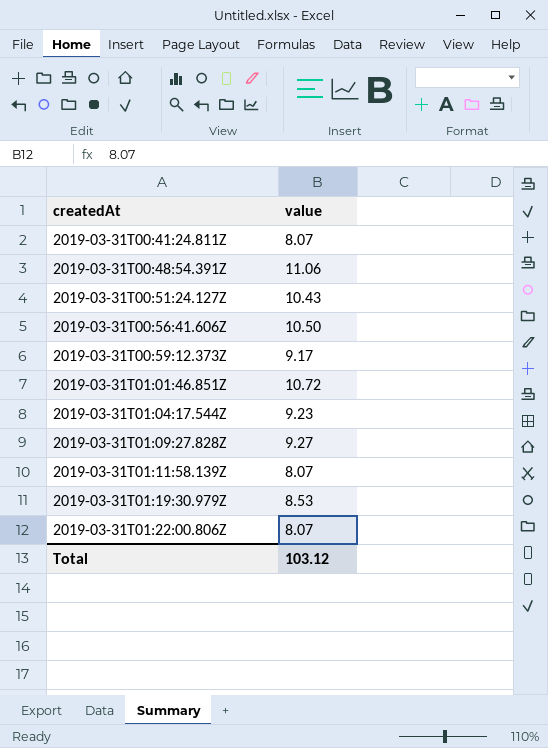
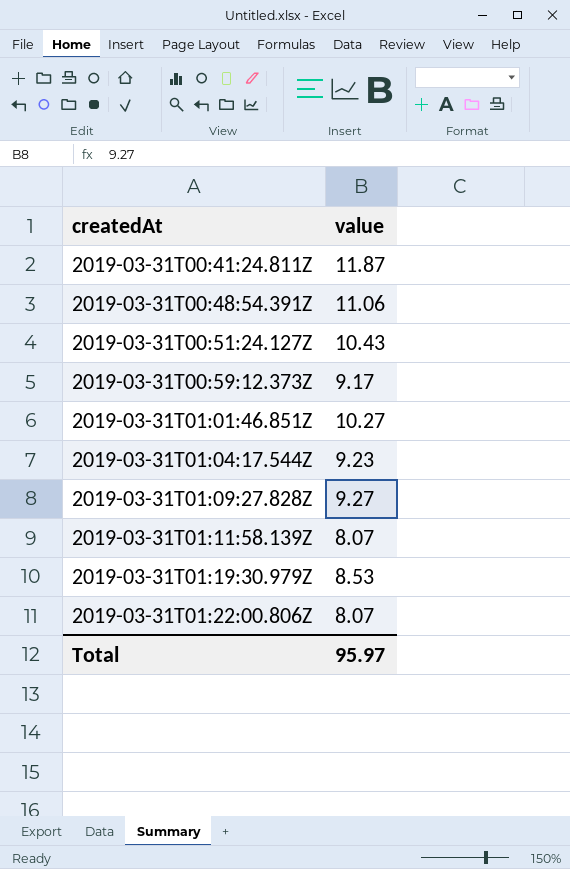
row 2019-03-31T00:56:41.606Z: 10.50 -> none
2019-03-31T00:41:24.811Z | value: 8.07 -> 11.87
2019-03-31T01:01:46.851Z | value: 10.72 -> 10.27
Total | value: 103.12 -> 95.97

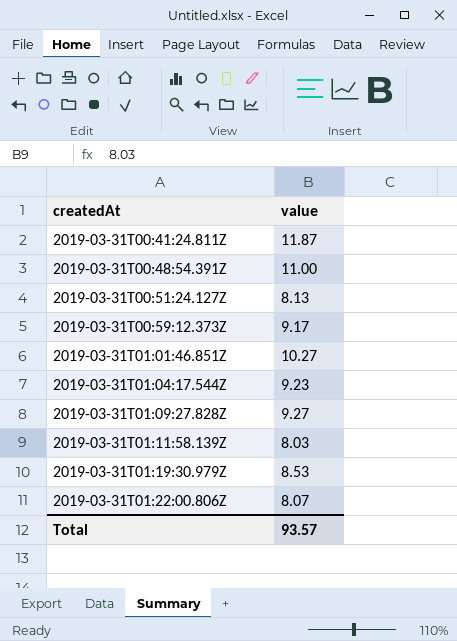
2019-03-31T00:48:54.391Z | value: 11.06 -> 11.00
2019-03-31T00:51:24.127Z | value: 10.43 -> 8.13
2019-03-31T01:11:58.139Z | value: 8.07 -> 8.03
Total | value: 95.97 -> 93.57

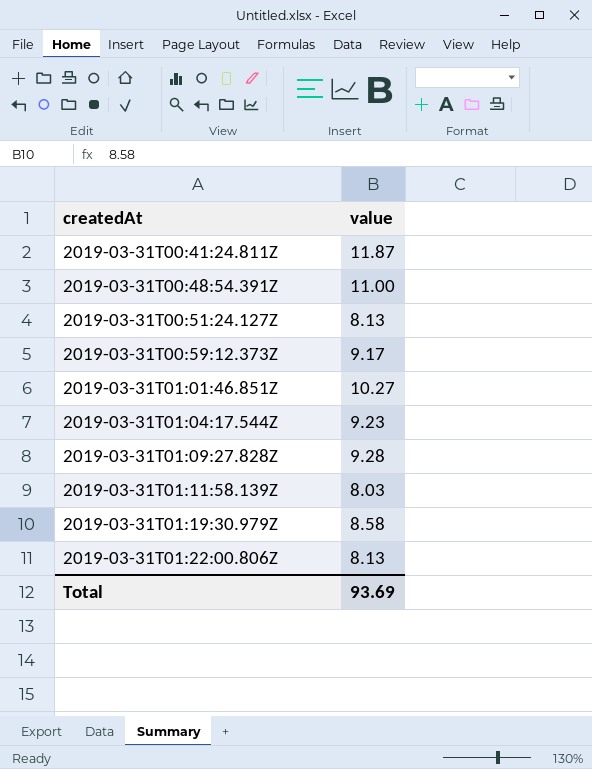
2019-03-31T01:09:27.828Z | value: 9.27 -> 9.28
2019-03-31T01:19:30.979Z | value: 8.53 -> 8.58
2019-03-31T01:22:00.806Z | value: 8.07 -> 8.13
Total | value: 93.57 -> 93.69

